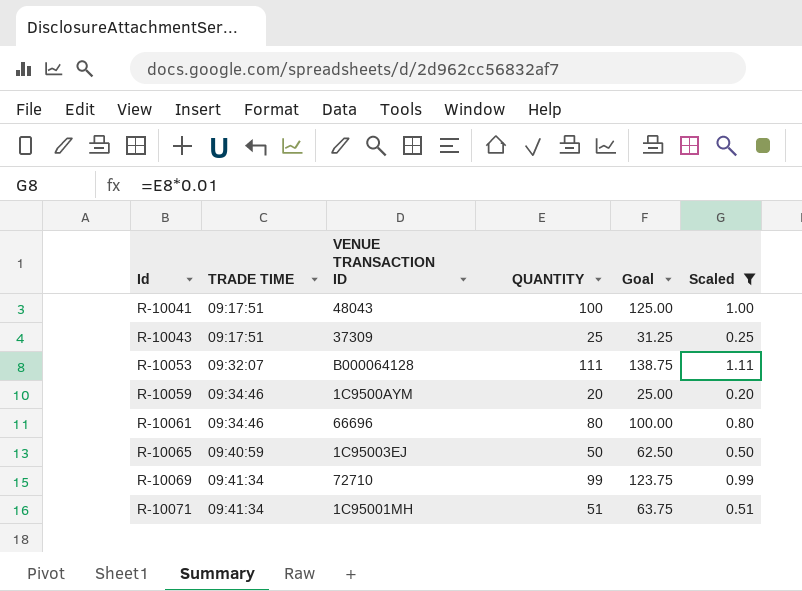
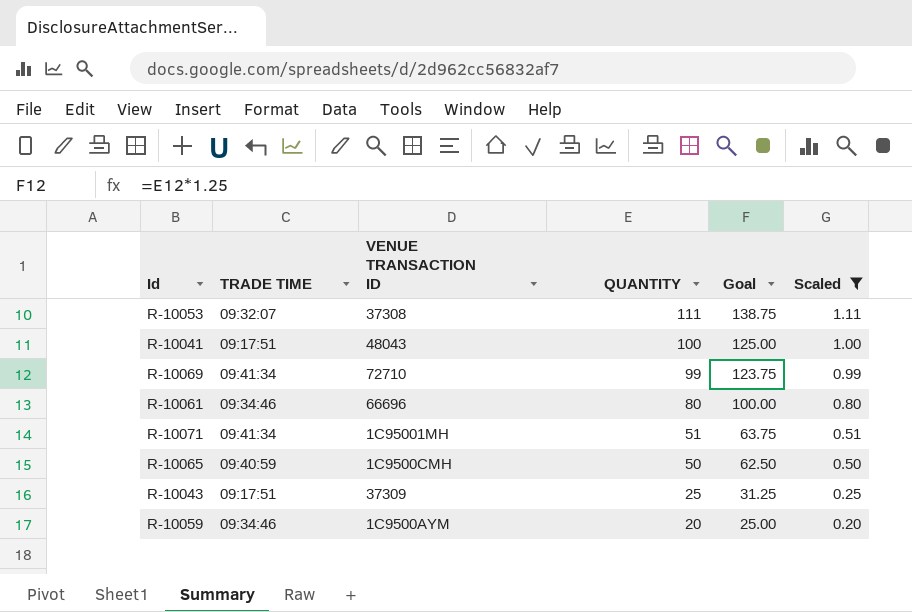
row order: Id ascending -> QUANTITY descending
R-10053 | VENUE TRANSACTION ID: B000064128 -> 37308
R-10065 | VENUE TRANSACTION ID: 1C95003EJ -> 1C9500CMH

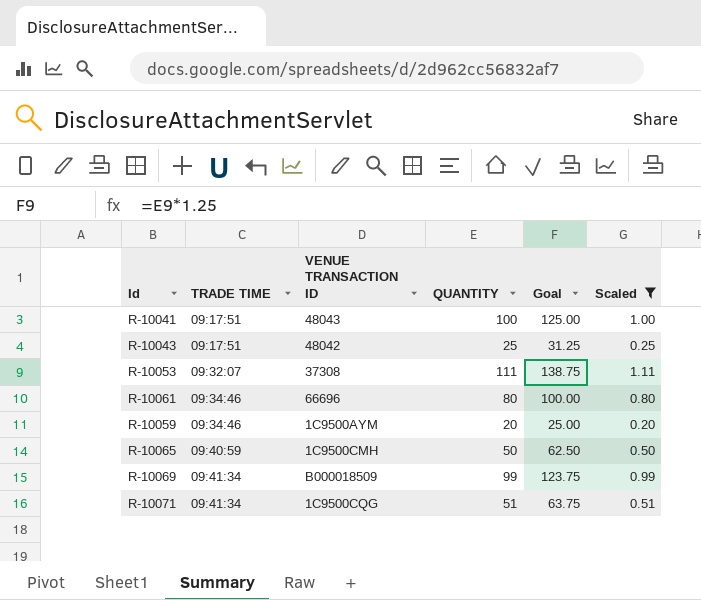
row order: QUANTITY descending -> TRADE TIME ascending
R-10043 | VENUE TRANSACTION ID: 37309 -> 48042
R-10069 | VENUE TRANSACTION ID: 72710 -> B000018509
R-10071 | VENUE TRANSACTION ID: 1C95001MH -> 1C9500CQG

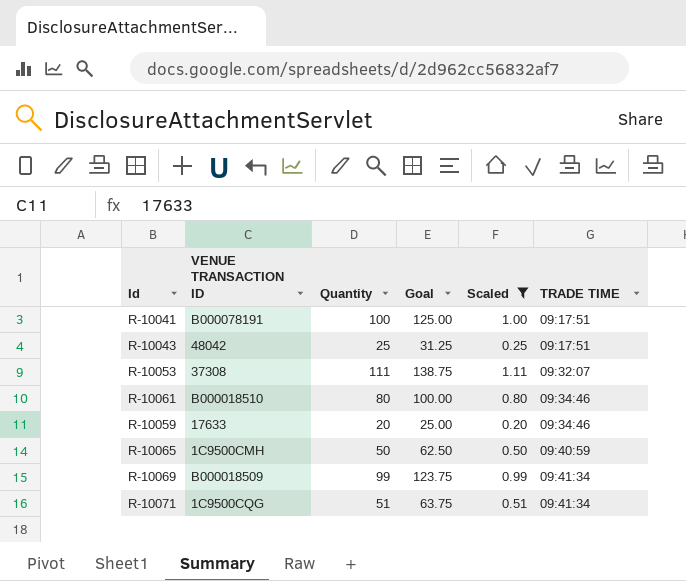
column name: QUANTITY -> Quantity
column TRADE TIME | position: 2 -> 6
R-10041 | VENUE TRANSACTION ID: 48043 -> B000078191
R-10061 | VENUE TRANSACTION ID: 66696 -> B000018510
R-10059 | VENUE TRANSACTION ID: 1C9500AYM -> 17633

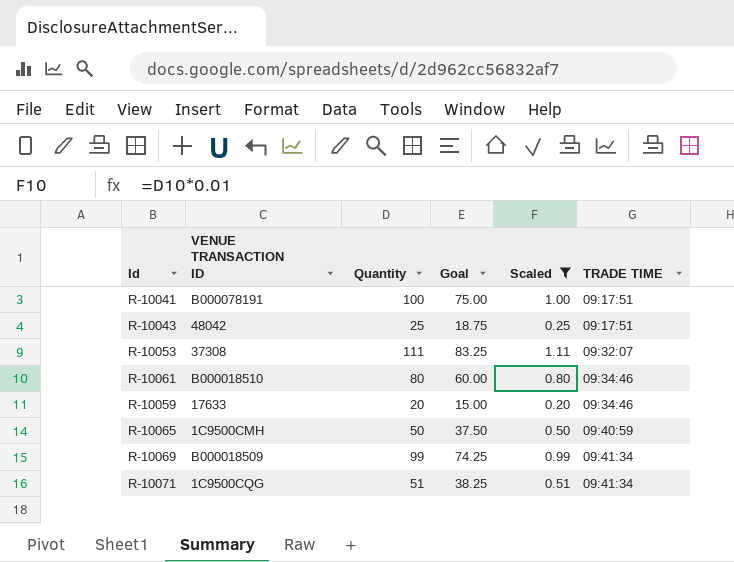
column Goal | formula: [Quantity] * 1.25 -> [Quantity] * 0.75

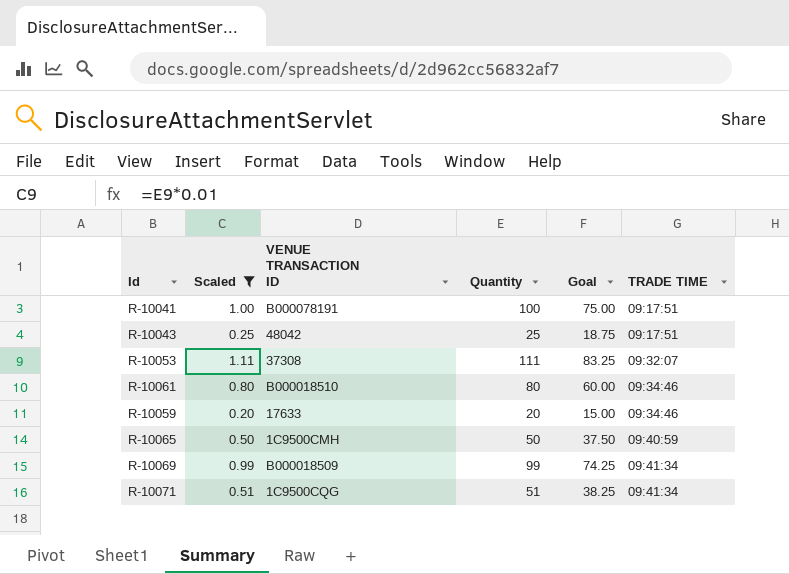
column Scaled | position: 5 -> 2

